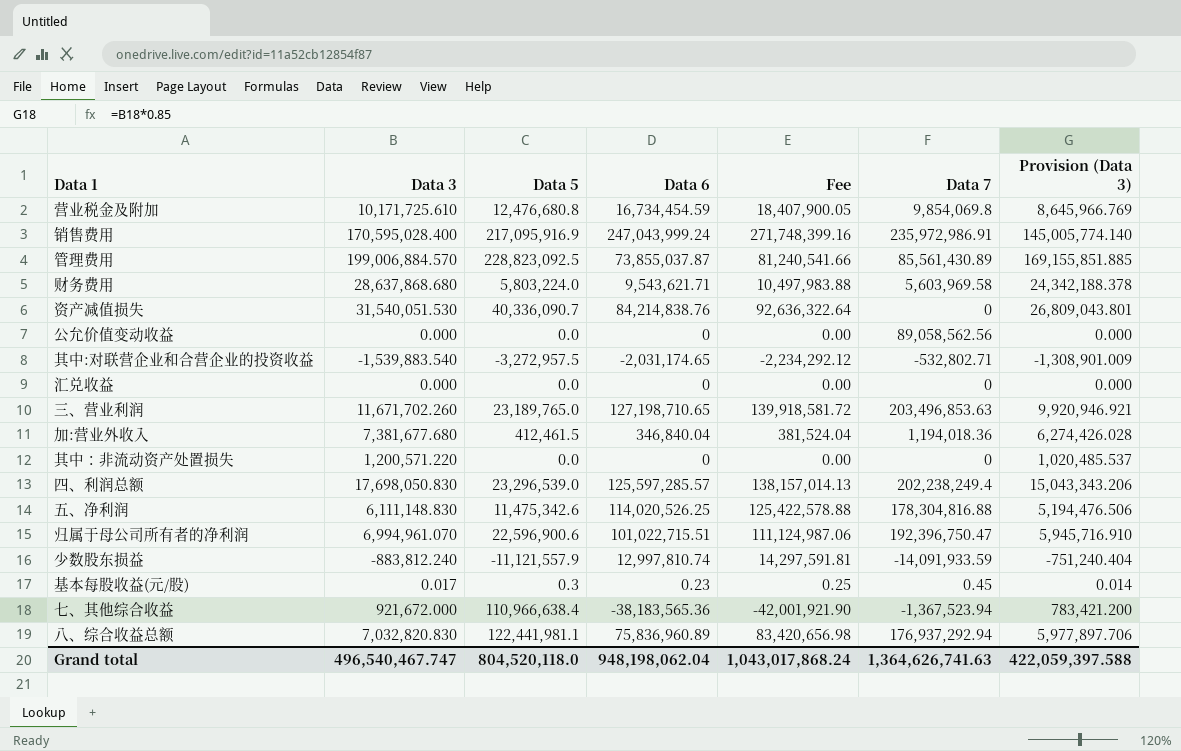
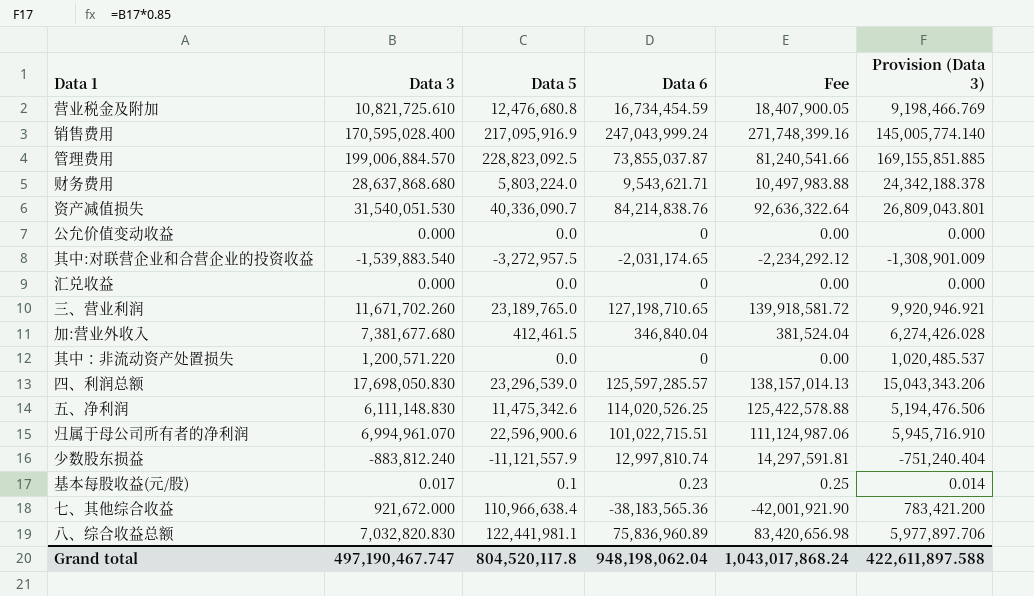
column Data 7 | position: 6 -> none
营业税金及附加 | Data 3: 10,171,725.610 -> 10,821,725.610
营业税金及附加 | Provision (Data 3): 8,645,966.769 -> 9,198,466.769
基本每股收益(元/股) | Data 5: 0.3 -> 0.1
Grand total | Data 3: 496,540,467.747 -> 497,190,467.747
Grand total | Data 5: 804,520,118.0 -> 804,520,117.8
Grand total | Provision (Data 3): 422,059,397.588 -> 422,611,897.588

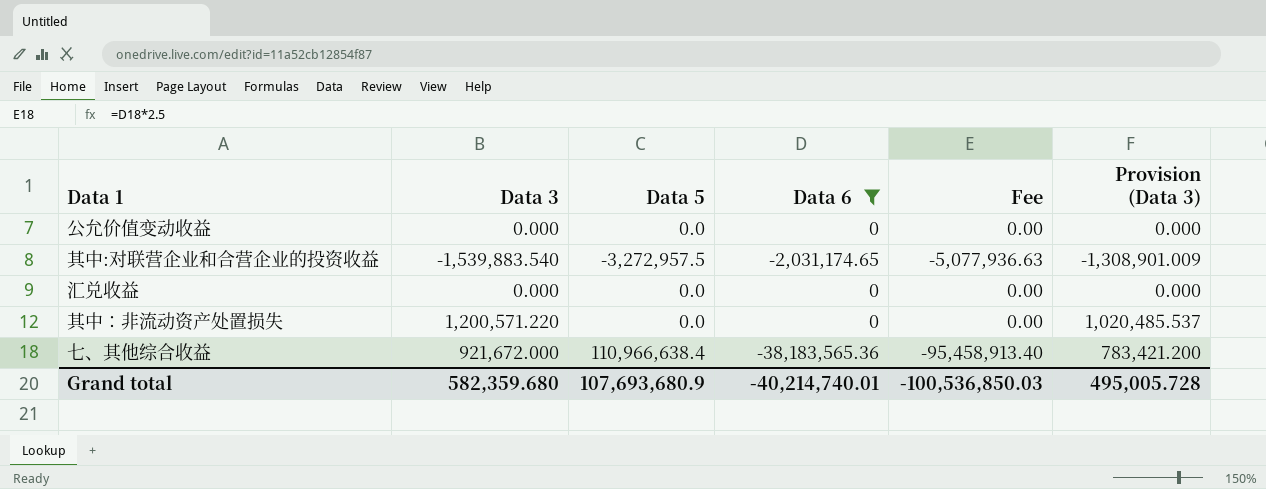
filter: none -> Data 6 <= 0
column Fee | formula: [Data 6] * 1.1 -> [Data 6] * 2.5
Grand total | Data 3: 497,190,467.747 -> 582,359.680
Grand total | Data 5: 804,520,117.8 -> 107,693,680.9
Grand total | Data 6: 948,198,062.04 -> -40,214,740.01
Grand total | Fee: 1,043,017,868.24 -> -100,536,850.03
Grand total | Provision (Data 3): 422,611,897.588 -> 495,005.728

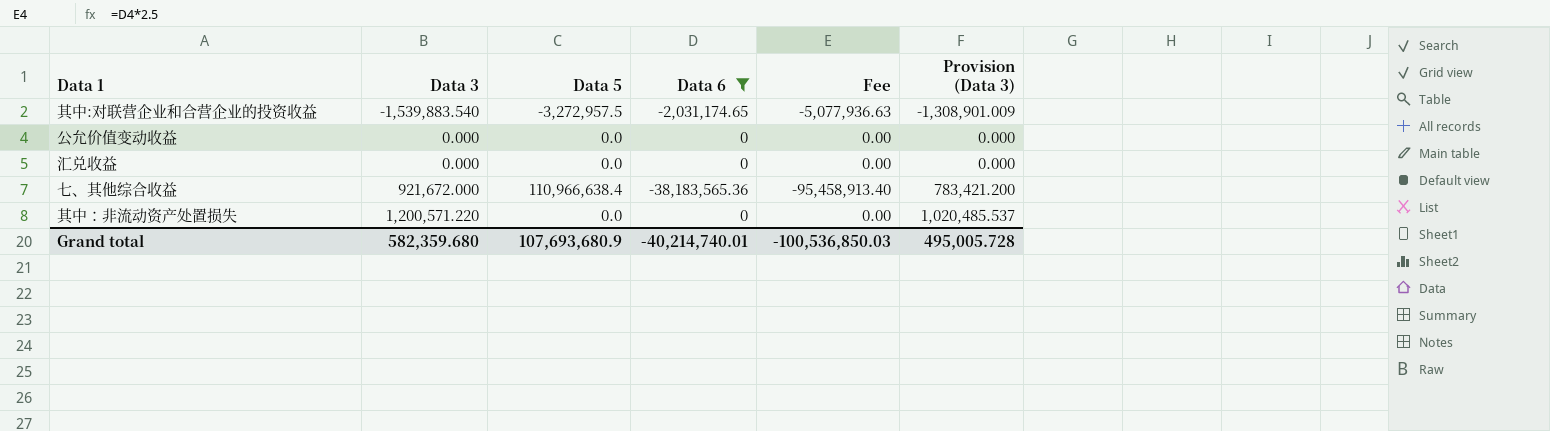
row order: none -> Data 3 ascending

